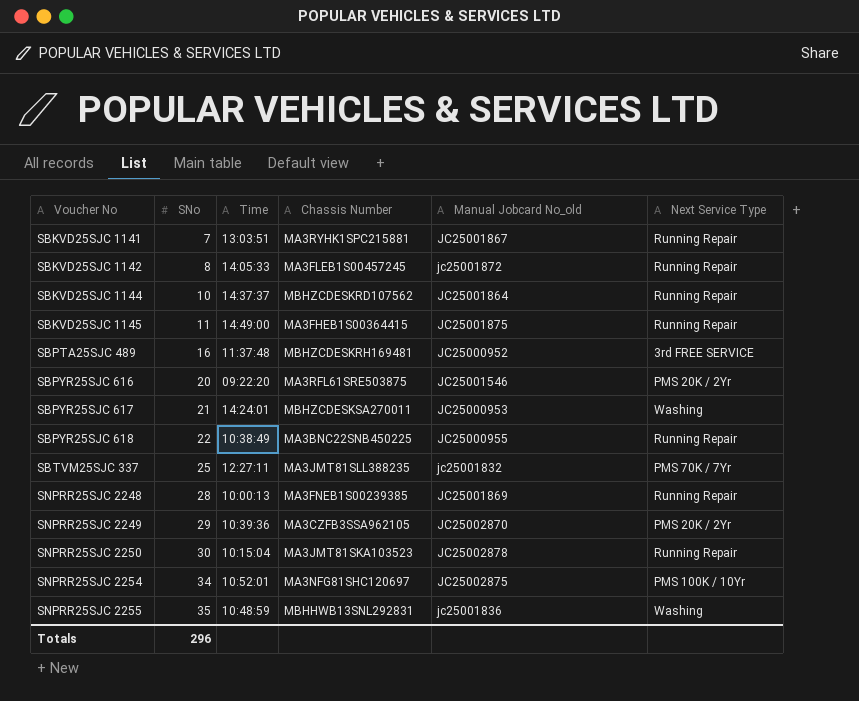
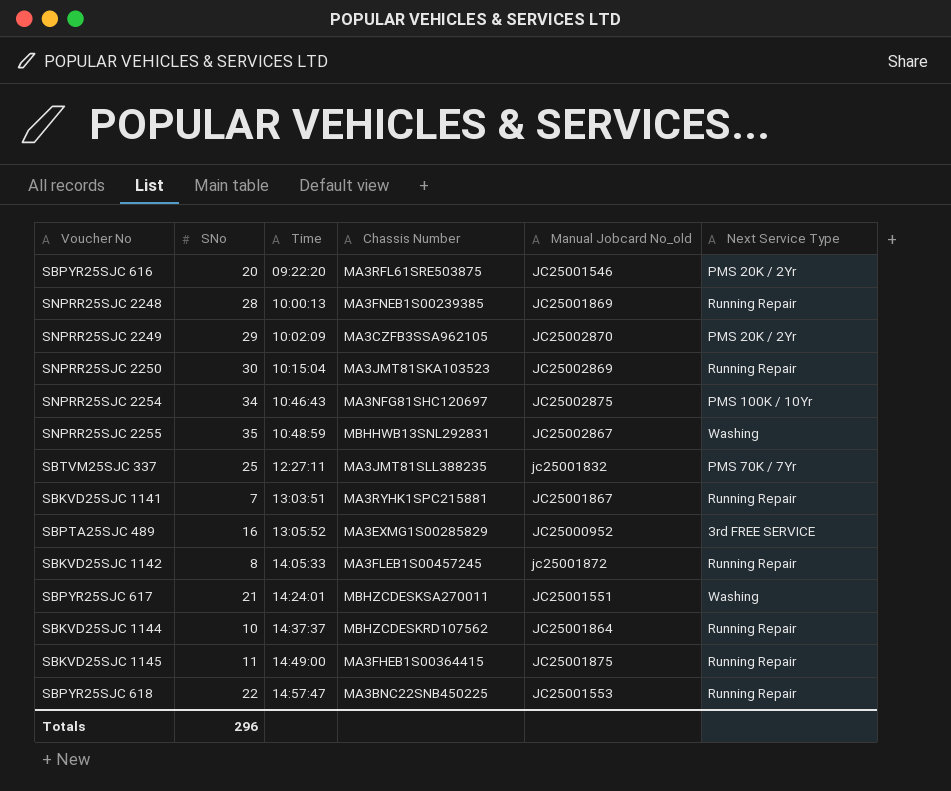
row order: Voucher No ascending -> Time ascending
SNPRR25SJC 2249 | Time: 10:39:36 -> 10:02:09
SNPRR25SJC 2250 | Manual Jobcard No_old: JC25002878 -> JC25002869
SNPRR25SJC 2254 | Time: 10:52:01 -> 10:46:43
SNPRR25SJC 2255 | Manual Jobcard No_old: jc25001836 -> JC25002867
SBPTA25SJC 489 | Time: 11:37:48 -> 13:05:52
SBPTA25SJC 489 | Chassis Number: MBHZCDESKRH169481 -> MA3EXMG1S00285829
SBPYR25SJC 617 | Manual Jobcard No_old: JC25000953 -> JC25001551
SBPYR25SJC 618 | Time: 10:38:49 -> 14:57:47
SBPYR25SJC 618 | Manual Jobcard No_old: JC25000955 -> JC25001553

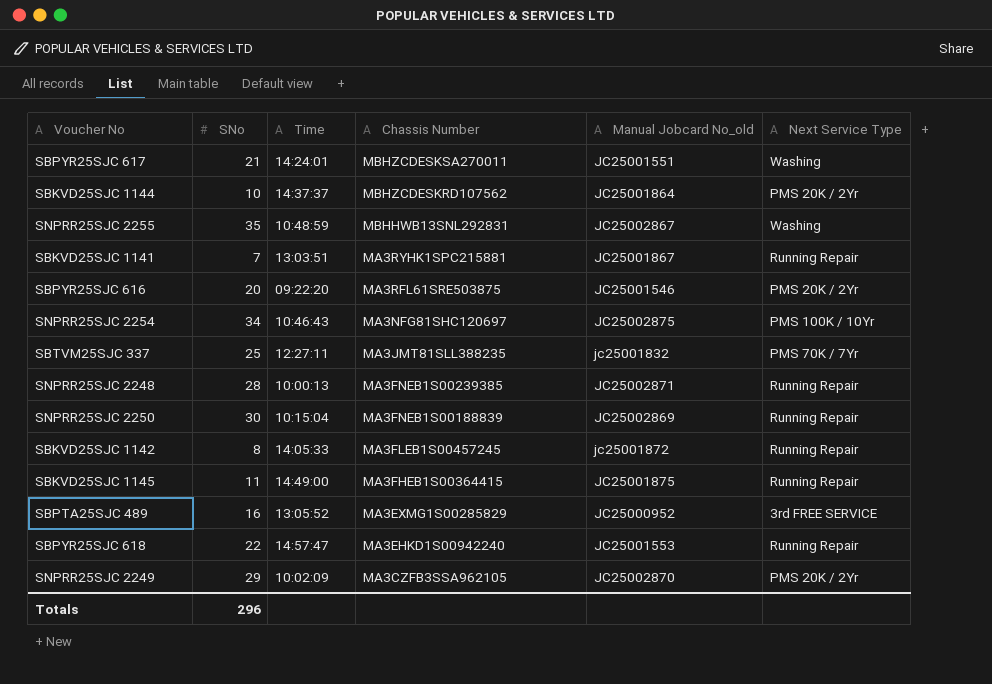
row order: Time ascending -> Chassis Number descending
SBKVD25SJC 1144 | Next Service Type: Running Repair -> PMS 20K / 2Yr
SNPRR25SJC 2248 | Manual Jobcard No_old: JC25001869 -> JC25002871
SNPRR25SJC 2250 | Chassis Number: MA3JMT81SKA103523 -> MA3FNEB1S00188839
SBPYR25SJC 618 | Chassis Number: MA3BNC22SNB450225 -> MA3EHKD1S00942240

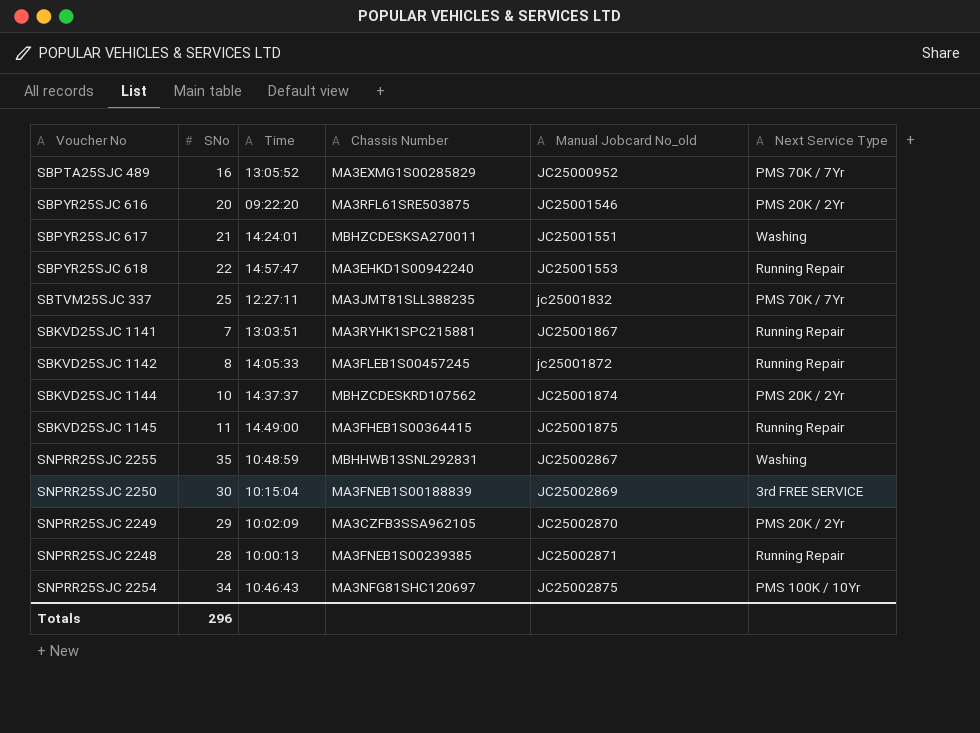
row order: Chassis Number descending -> Manual Jobcard No_old ascending
SBPTA25SJC 489 | Next Service Type: 3rd FREE SERVICE -> PMS 70K / 7Yr
SBKVD25SJC 1144 | Manual Jobcard No_old: JC25001864 -> JC25001874
SNPRR25SJC 2250 | Next Service Type: Running Repair -> 3rd FREE SERVICE

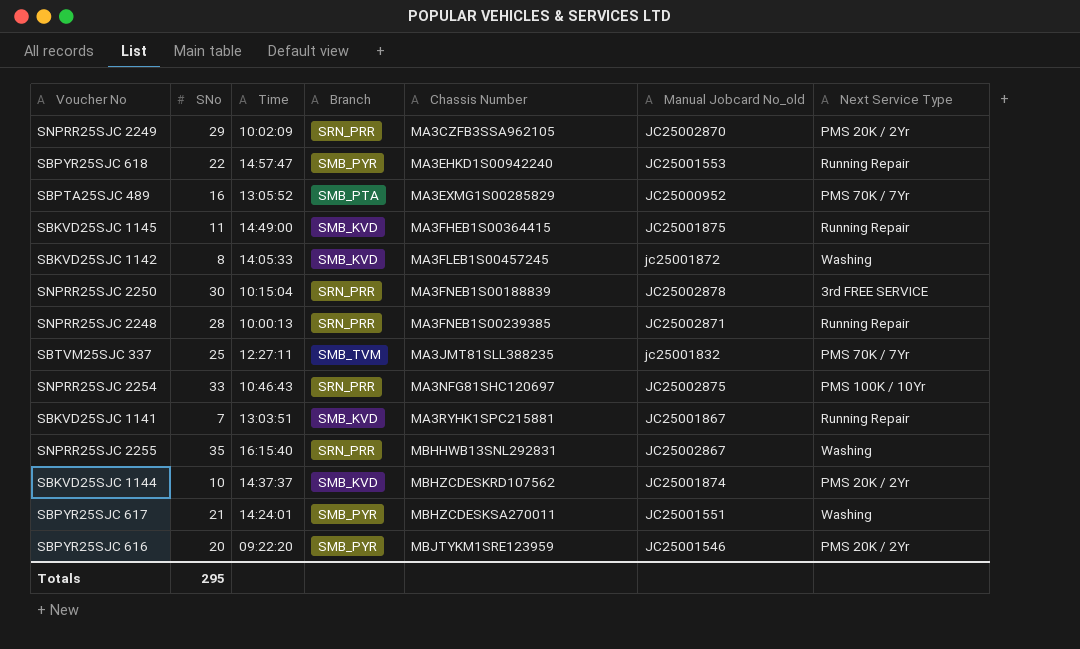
row order: Manual Jobcard No_old ascending -> Chassis Number ascending
column Branch | position: none -> 4
SBKVD25SJC 1142 | Next Service Type: Running Repair -> Washing
SNPRR25SJC 2250 | Manual Jobcard No_old: JC25002869 -> JC25002878
SNPRR25SJC 2254 | SNo: 34 -> 33
SNPRR25SJC 2255 | Time: 10:48:59 -> 16:15:40
SBPYR25SJC 616 | Chassis Number: MA3RFL61SRE503875 -> MBJTYKM1SRE123959
Totals | SNo: 296 -> 295

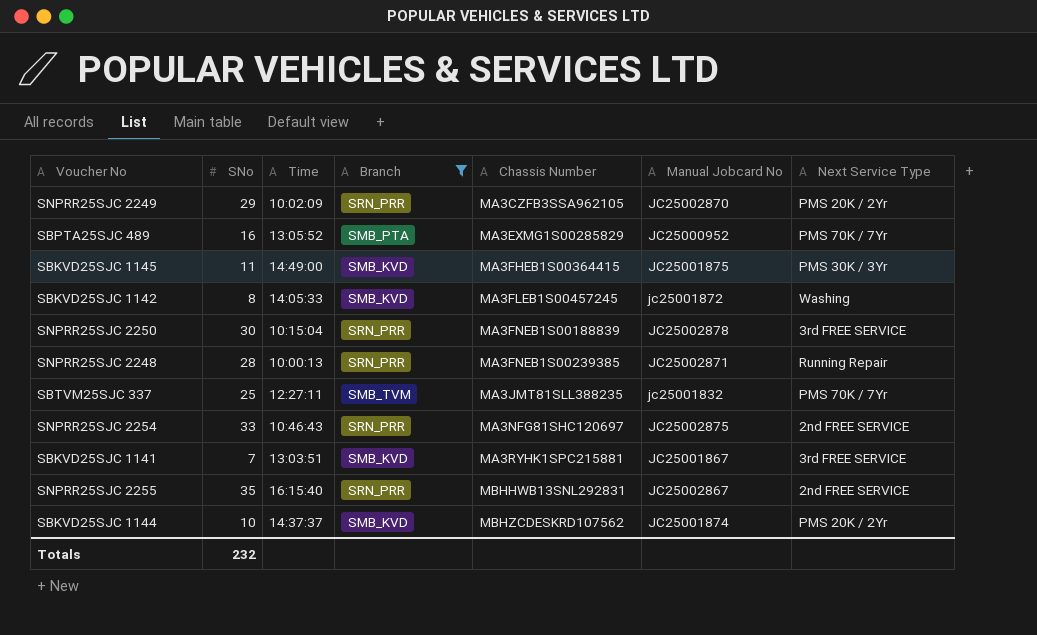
filter: none -> Branch != SMB_PYR
column name: Manual Jobcard No_old -> Manual Jobcard No
SBKVD25SJC 1145 | Next Service Type: Running Repair -> PMS 30K / 3Yr
SNPRR25SJC 2254 | Next Service Type: PMS 100K / 10Yr -> 2nd FREE SERVICE
SBKVD25SJC 1141 | Next Service Type: Running Repair -> 3rd FREE SERVICE
SNPRR25SJC 2255 | Next Service Type: Washing -> 2nd FREE SERVICE
Totals | SNo: 295 -> 232

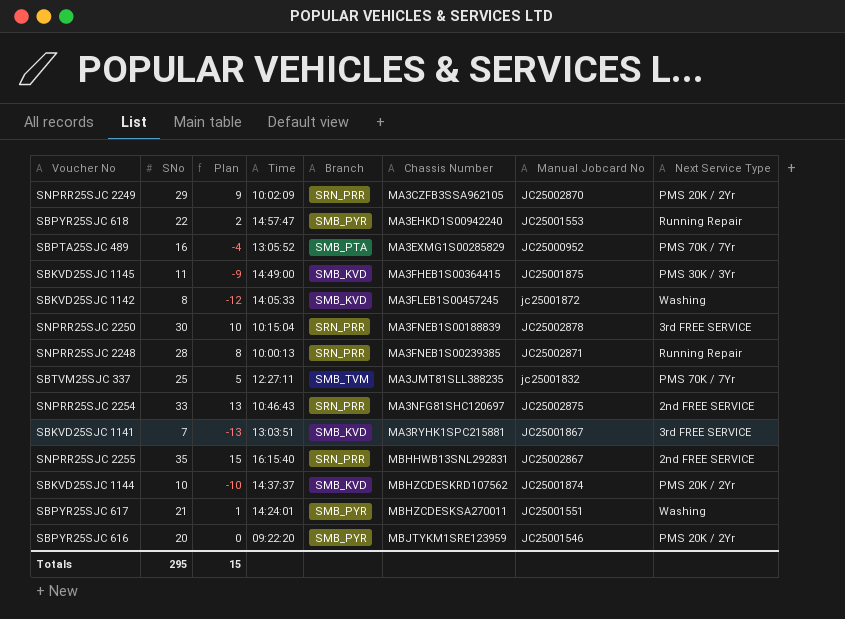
filter: Branch != SMB_PYR -> none
column Plan | formula: none -> [SNo] - 20
Totals | SNo: 232 -> 295

